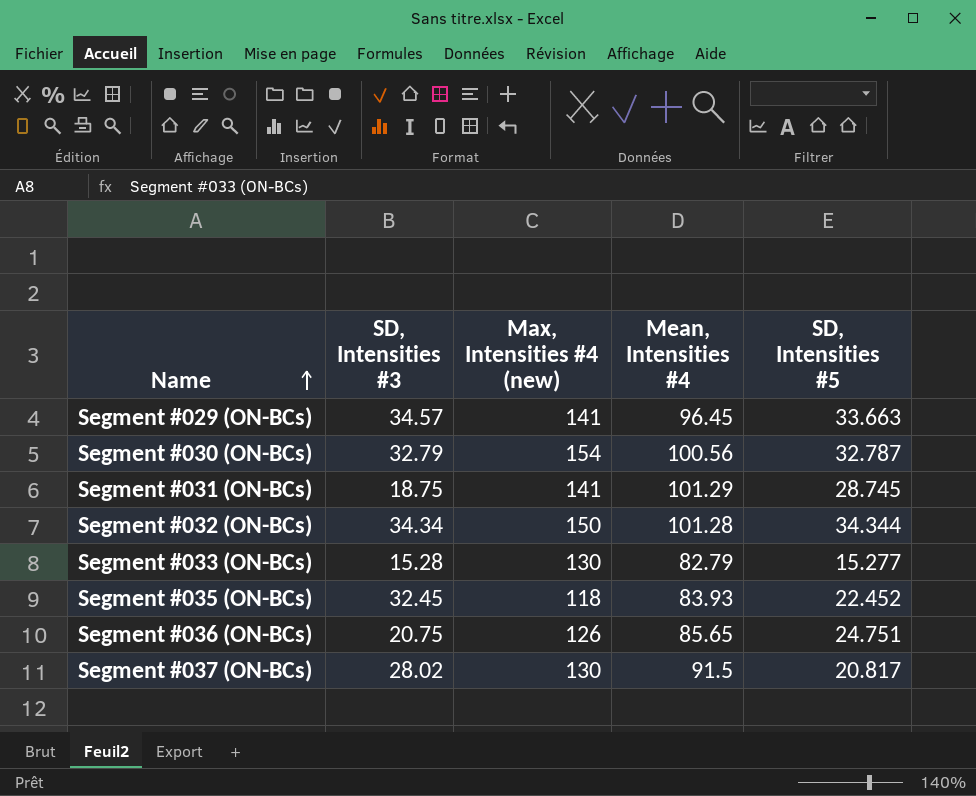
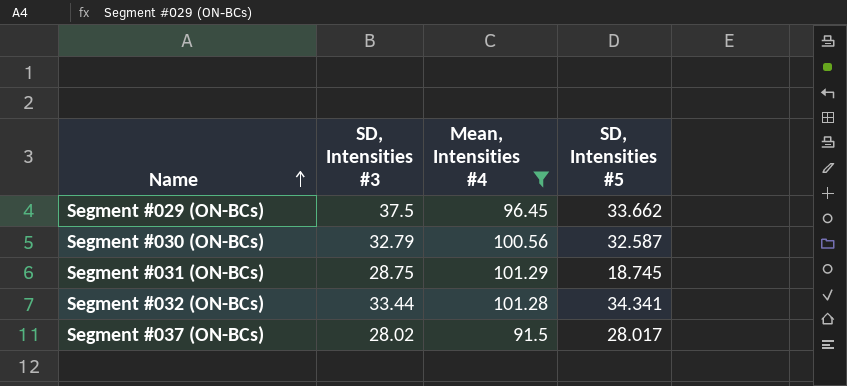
filter: none -> Mean, Intensities #4 >= 91.5
column Max, Intensities #4 (new) | position: 3 -> none
Segment #029 (ON-BCs) | SD, Intensities #3: 34.57 -> 37.5
Segment #029 (ON-BCs) | SD, Intensities #5: 33.663 -> 33.662
Segment #030 (ON-BCs) | SD, Intensities #5: 32.787 -> 32.587
Segment #031 (ON-BCs) | SD, Intensities #3: 18.75 -> 28.75
Segment #031 (ON-BCs) | SD, Intensities #5: 28.745 -> 18.745
Segment #032 (ON-BCs) | SD, Intensities #3: 34.34 -> 33.44
Segment #032 (ON-BCs) | SD, Intensities #5: 34.344 -> 34.341
Segment #037 (ON-BCs) | SD, Intensities #5: 20.817 -> 28.017

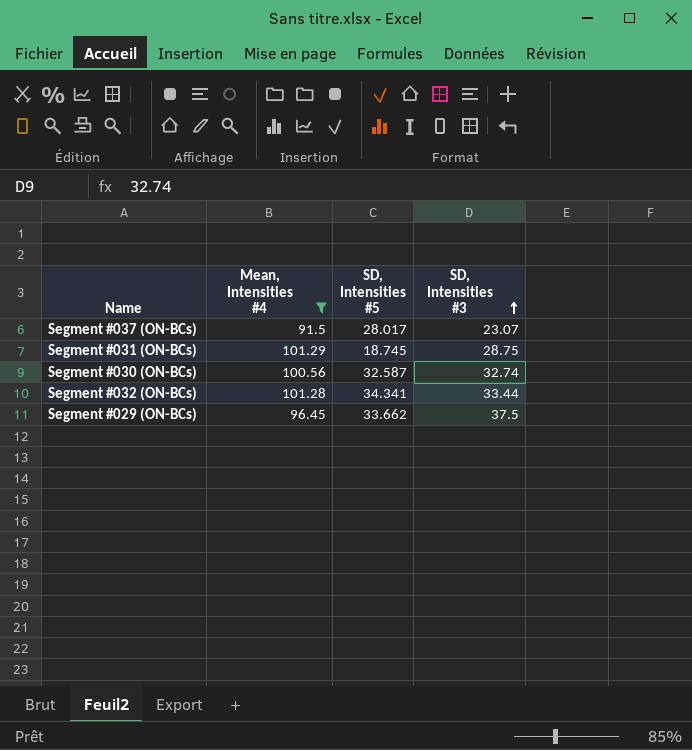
row order: Name ascending -> SD, Intensities #3 ascending
column SD, Intensities #3 | position: 2 -> 4
Segment #037 (ON-BCs) | SD, Intensities #3: 28.02 -> 23.07
Segment #030 (ON-BCs) | SD, Intensities #3: 32.79 -> 32.74

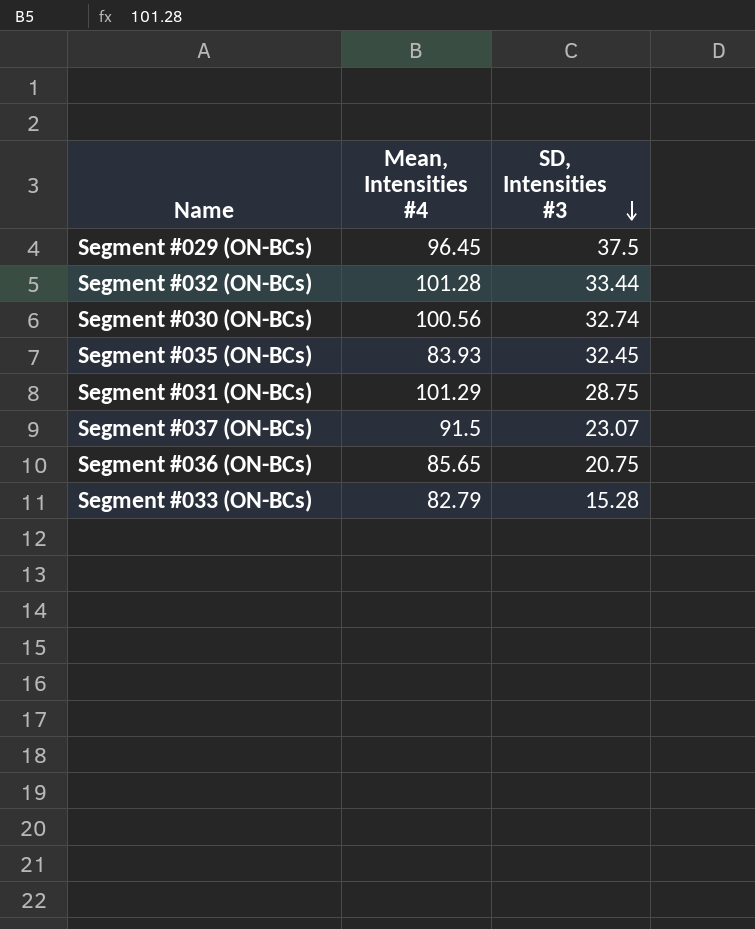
filter: Mean, Intensities #4 >= 91.5 -> none
row order: SD, Intensities #3 ascending -> SD, Intensities #3 descending
column SD, Intensities #5 | position: 3 -> none

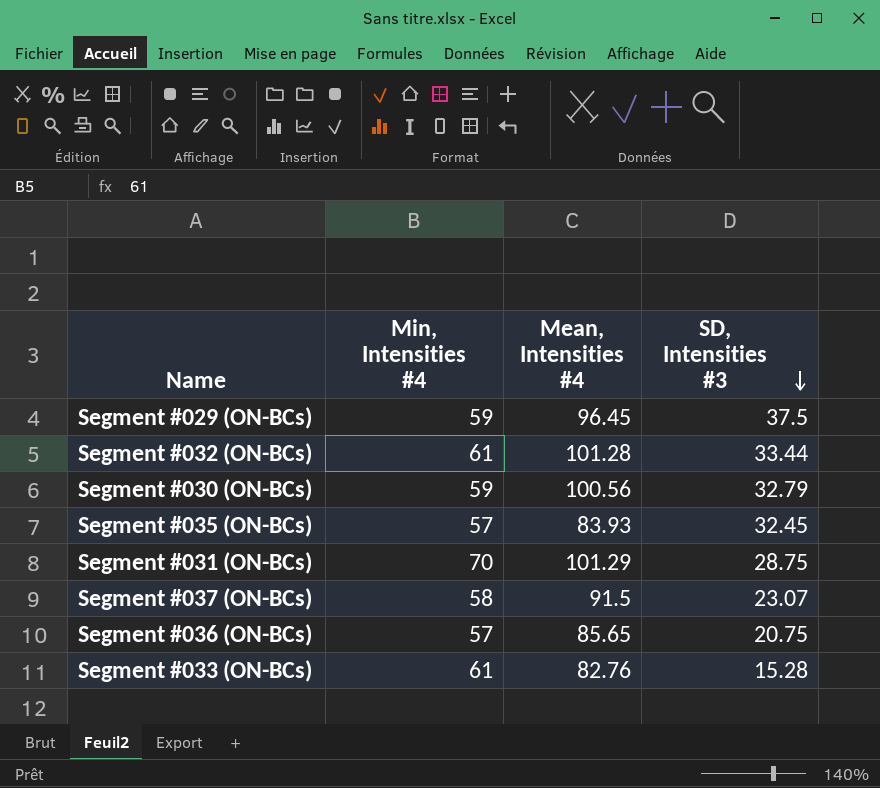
column Min, Intensities #4 | position: none -> 2
Segment #030 (ON-BCs) | SD, Intensities #3: 32.74 -> 32.79
Segment #033 (ON-BCs) | Mean, Intensities #4: 82.79 -> 82.76

